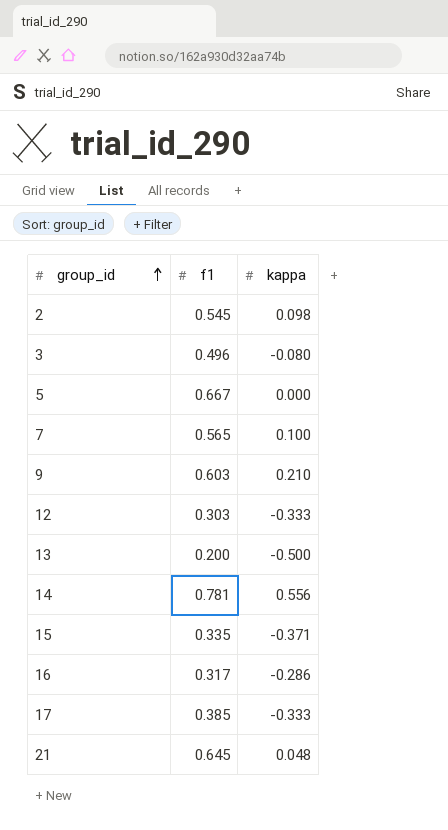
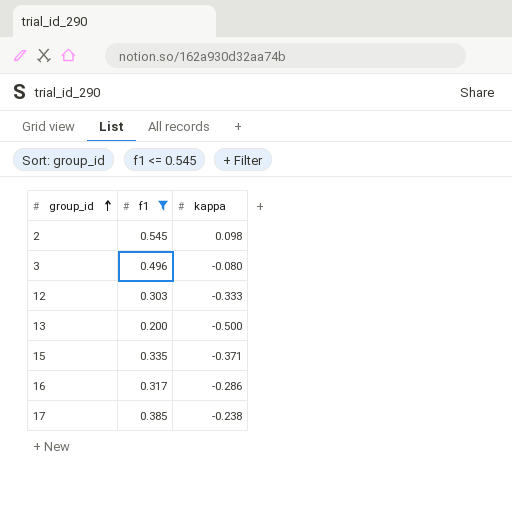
filter: none -> f1 <= 0.545
17 | kappa: -0.333 -> -0.238

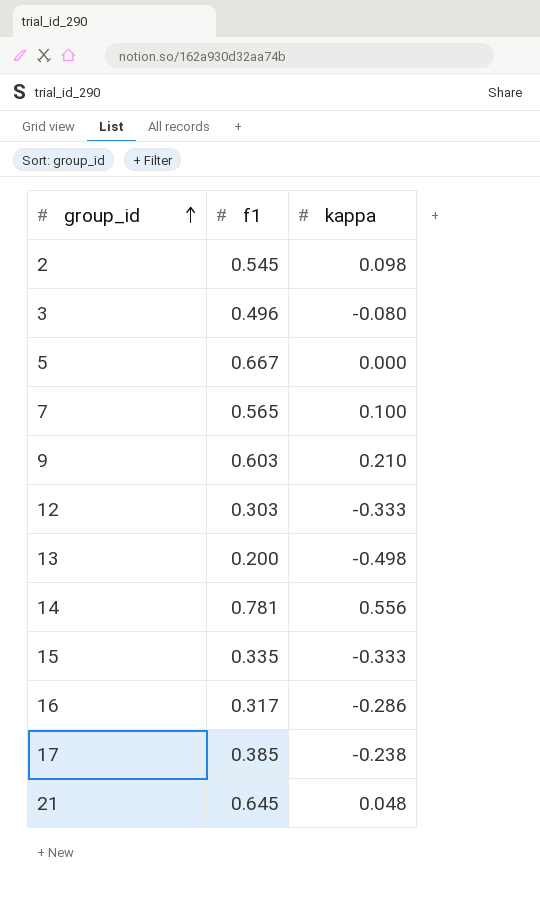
filter: f1 <= 0.545 -> none
13 | kappa: -0.500 -> -0.498
15 | kappa: -0.371 -> -0.333

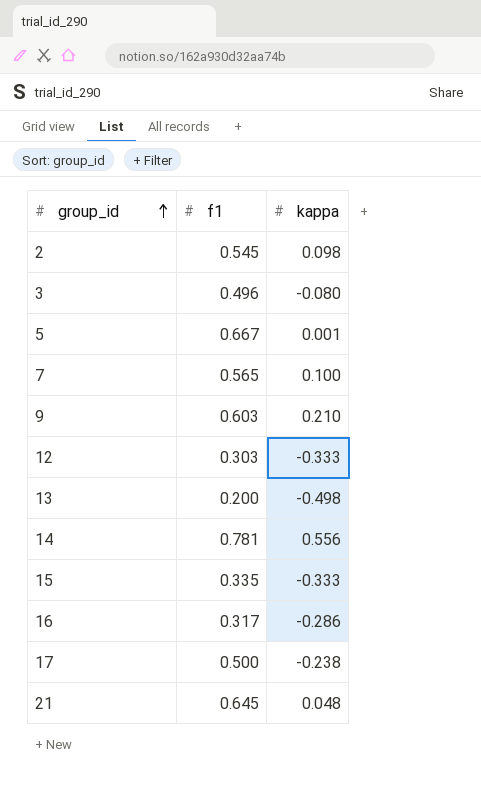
5 | kappa: 0.000 -> 0.001
17 | f1: 0.385 -> 0.500

